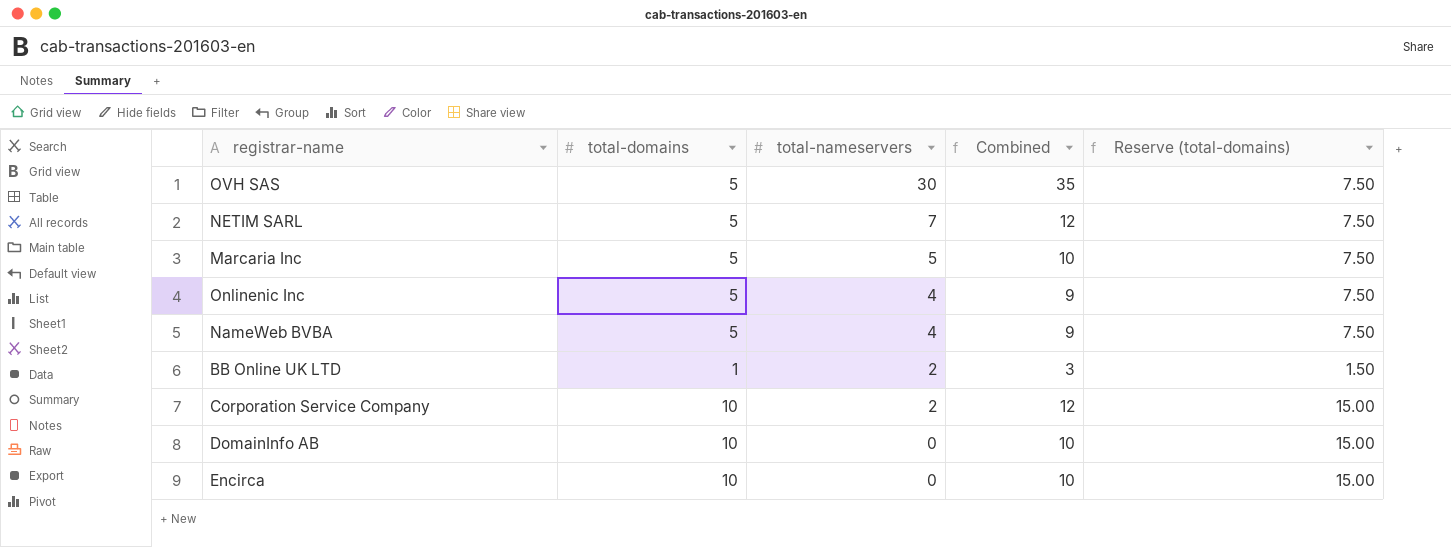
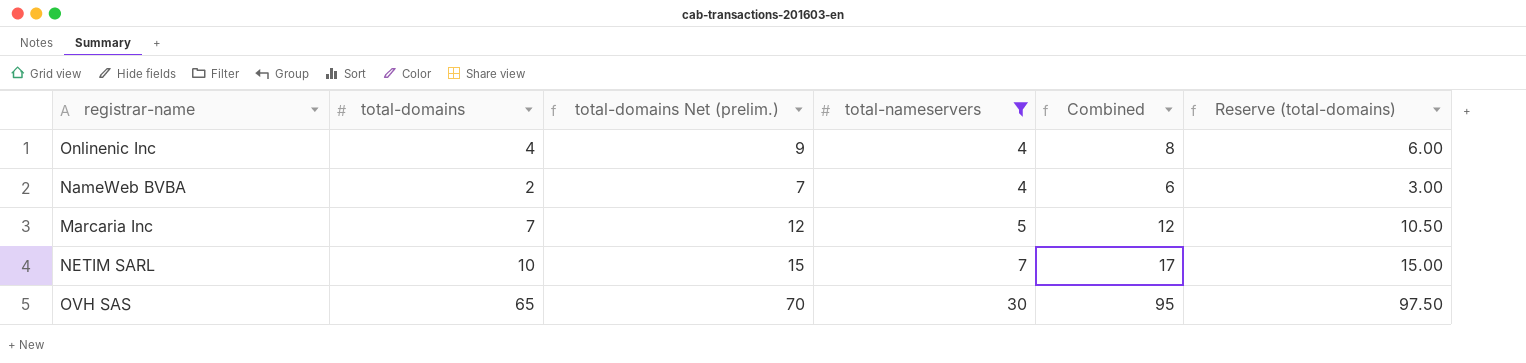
filter: none -> total-nameservers >= 4
row order: total-nameservers descending -> total-nameservers ascending
column total-domains Net (prelim.) | formula: none -> [total-domains] + 5
Onlinenic Inc | total-domains: 5 -> 4
Onlinenic Inc | Combined: 9 -> 8
Onlinenic Inc | Reserve (total-domains): 7.50 -> 6.00
NameWeb BVBA | total-domains: 5 -> 2
NameWeb BVBA | Combined: 9 -> 6
NameWeb BVBA | Reserve (total-domains): 7.50 -> 3.00
Marcaria Inc | total-domains: 5 -> 7
Marcaria Inc | Combined: 10 -> 12
Marcaria Inc | Reserve (total-domains): 7.50 -> 10.50
NETIM SARL | total-domains: 5 -> 10
NETIM SARL | Combined: 12 -> 17
NETIM SARL | Reserve (total-domains): 7.50 -> 15.00
OVH SAS | total-domains: 5 -> 65
OVH SAS | Combined: 35 -> 95
OVH SAS | Reserve (total-domains): 7.50 -> 97.50

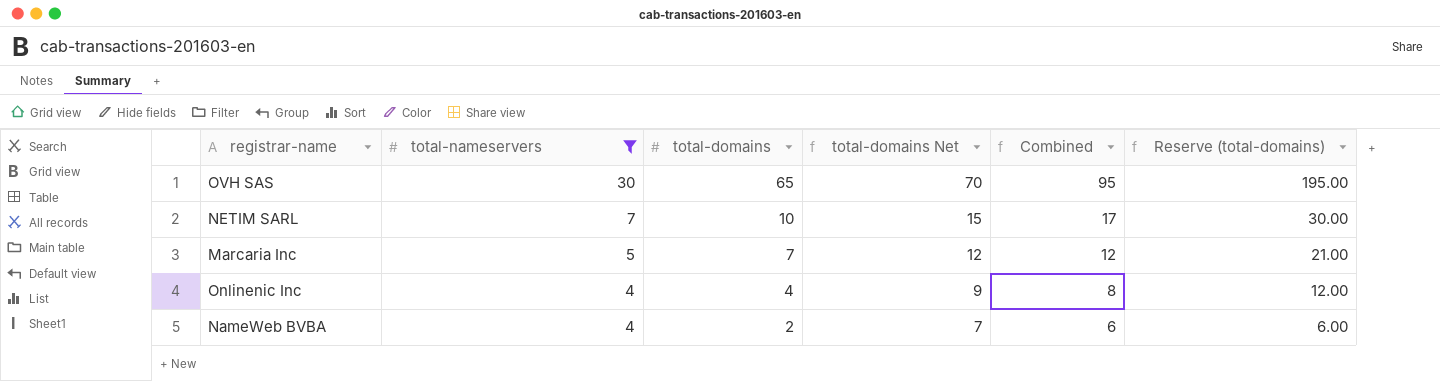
row order: total-nameservers ascending -> total-nameservers descending
column total-nameservers | position: 4 -> 2
column name: total-domains Net (prelim.) -> total-domains Net
column Reserve (total-domains) | formula: [total-domains] * 1.5 -> [total-domains] * 3

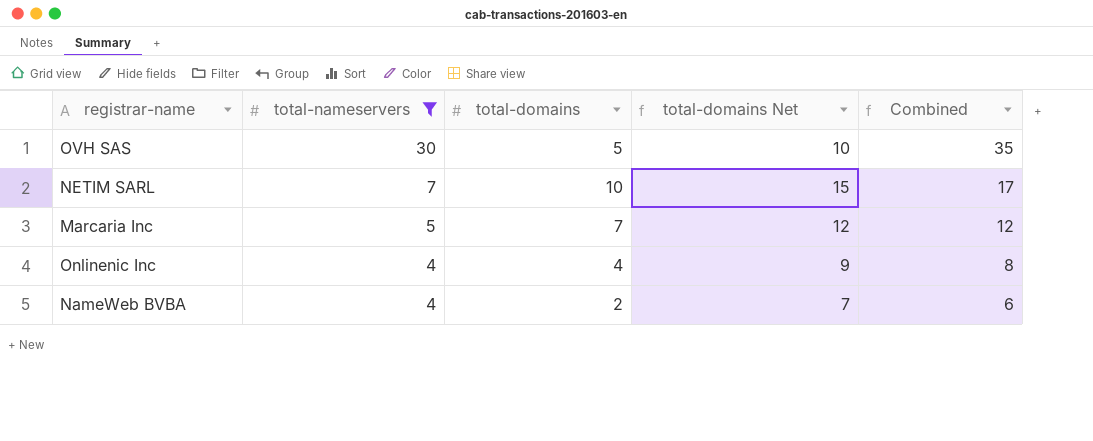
column Reserve (total-domains) | formula: [total-domains] * 3 -> none
OVH SAS | total-domains: 65 -> 5
OVH SAS | total-domains Net: 70 -> 10
OVH SAS | Combined: 95 -> 35

